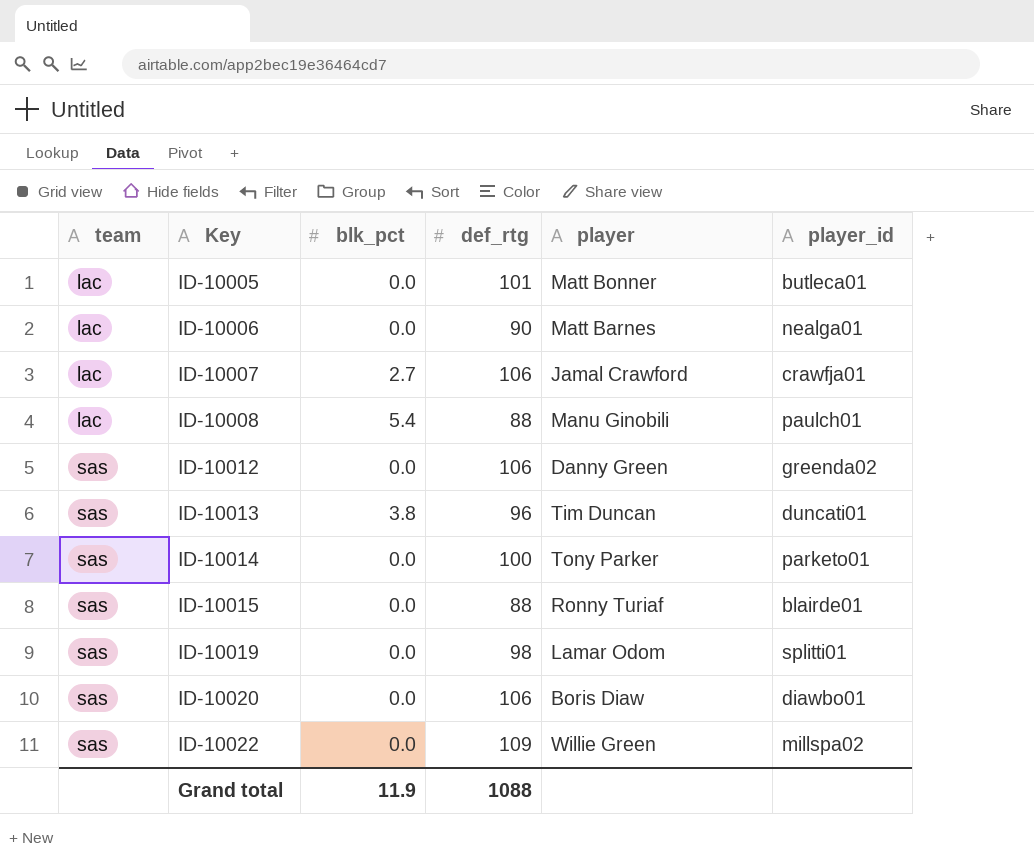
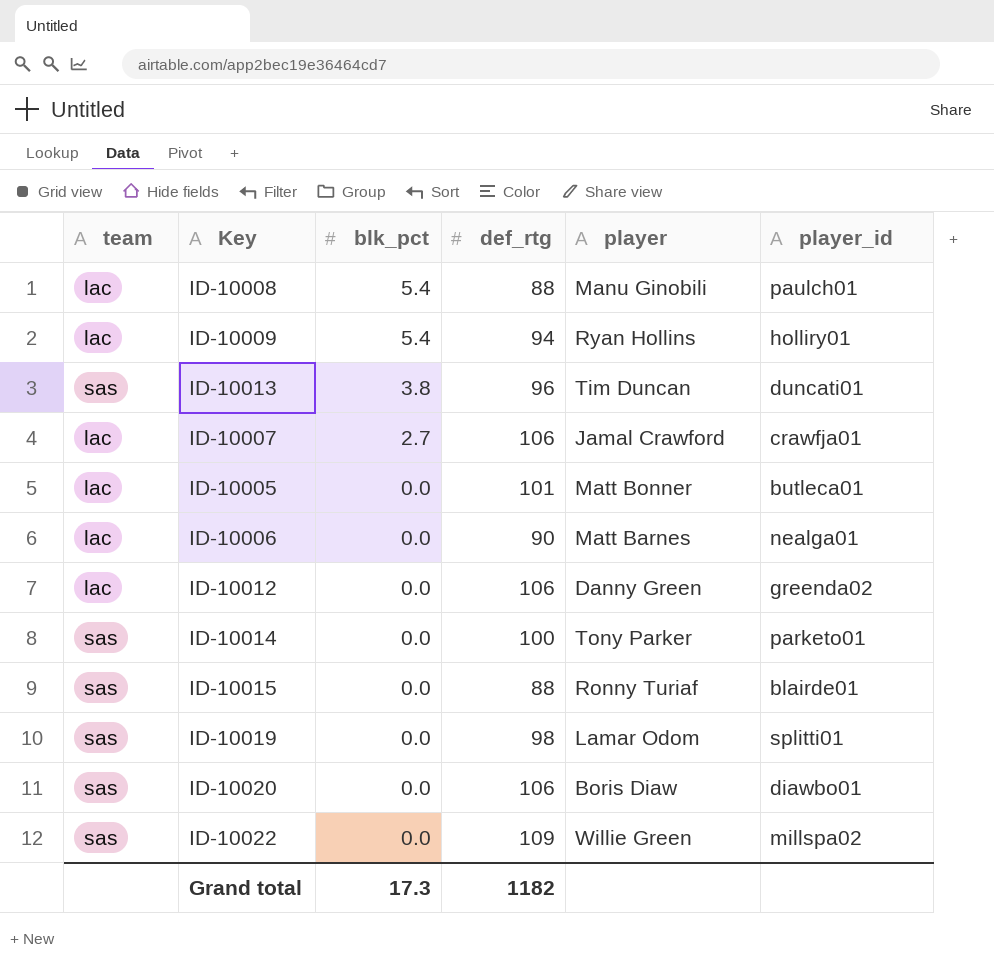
row order: team ascending -> blk_pct descending
row ID-10009: none -> lac | 5.4 | 94 | Ryan Hollins | holliry01
ID-10012 | team: sas -> lac
Grand total | blk_pct: 11.9 -> 17.3
Grand total | def_rtg: 1088 -> 1182

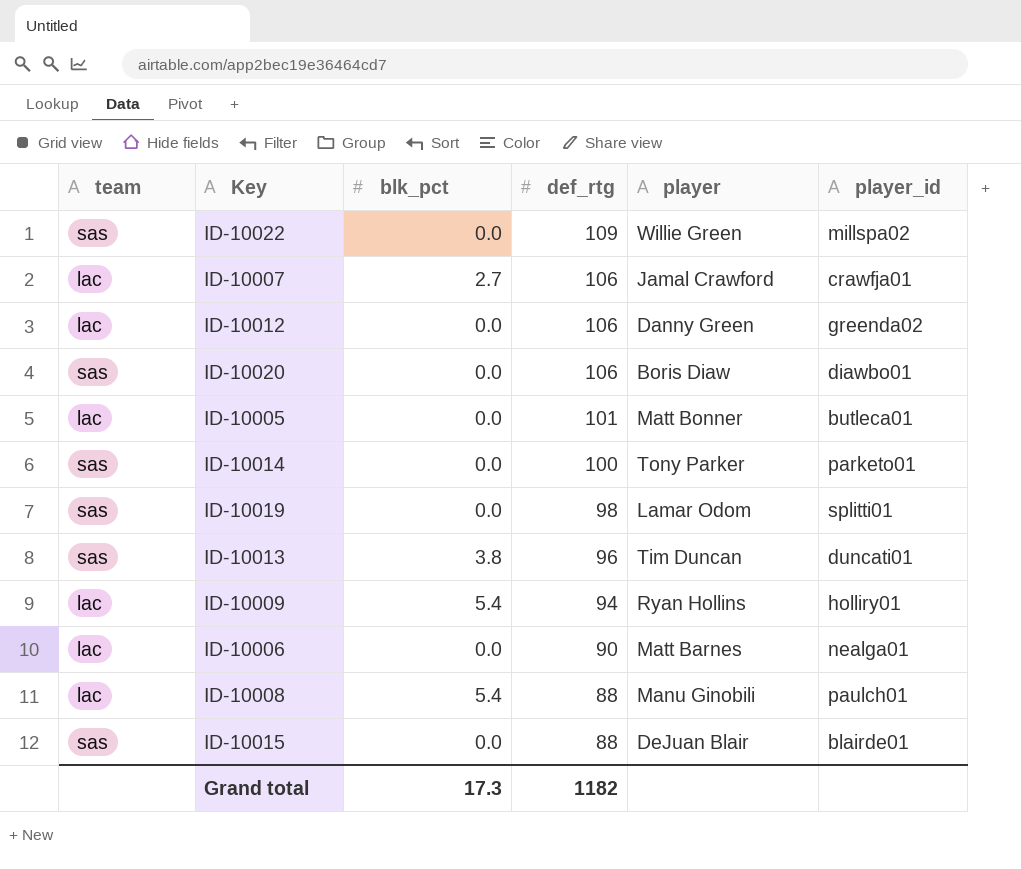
row order: blk_pct descending -> def_rtg descending
ID-10015 | player: Ronny Turiaf -> DeJuan Blair

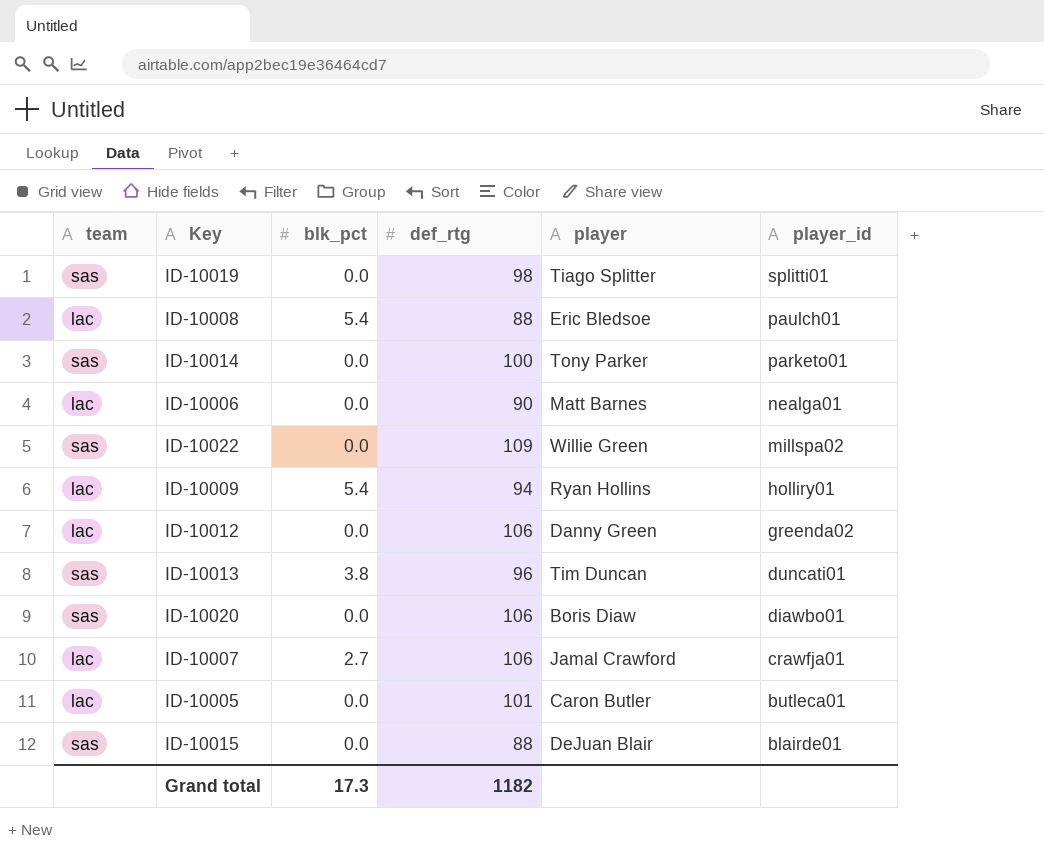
row order: def_rtg descending -> player_id descending
ID-10019 | player: Lamar Odom -> Tiago Splitter
ID-10008 | player: Manu Ginobili -> Eric Bledsoe
ID-10005 | player: Matt Bonner -> Caron Butler

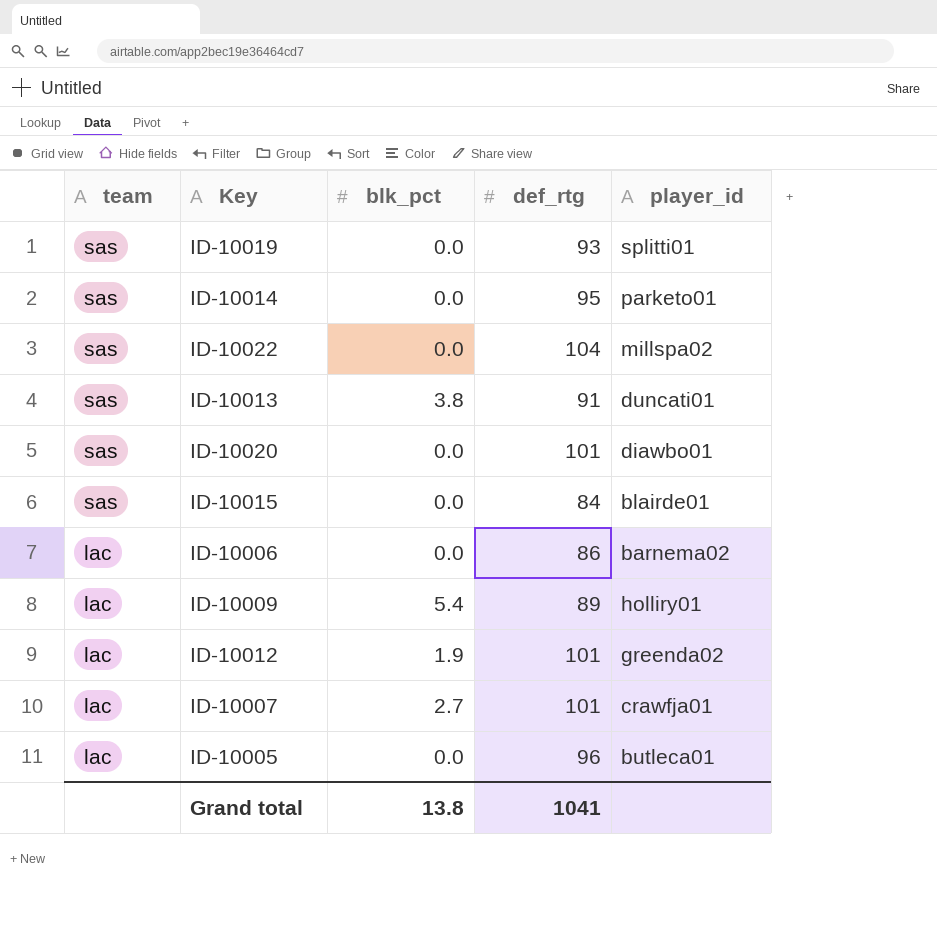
row order: player_id descending -> team descending
column player | position: 5 -> none
row ID-10008: lac | 5.4 | 88 | Eric Bledsoe | paulch01 -> none
ID-10019 | def_rtg: 98 -> 93
ID-10014 | def_rtg: 100 -> 95
ID-10022 | def_rtg: 109 -> 104
ID-10013 | def_rtg: 96 -> 91
ID-10020 | def_rtg: 106 -> 101
ID-10015 | def_rtg: 88 -> 84
ID-10006 | def_rtg: 90 -> 86
ID-10006 | player_id: nealga01 -> barnema02
ID-10009 | def_rtg: 94 -> 89
ID-10012 | blk_pct: 0.0 -> 1.9
ID-10012 | def_rtg: 106 -> 101
ID-10007 | def_rtg: 106 -> 101
ID-10005 | def_rtg: 101 -> 96
Grand total | blk_pct: 17.3 -> 13.8
Grand total | def_rtg: 1182 -> 1041

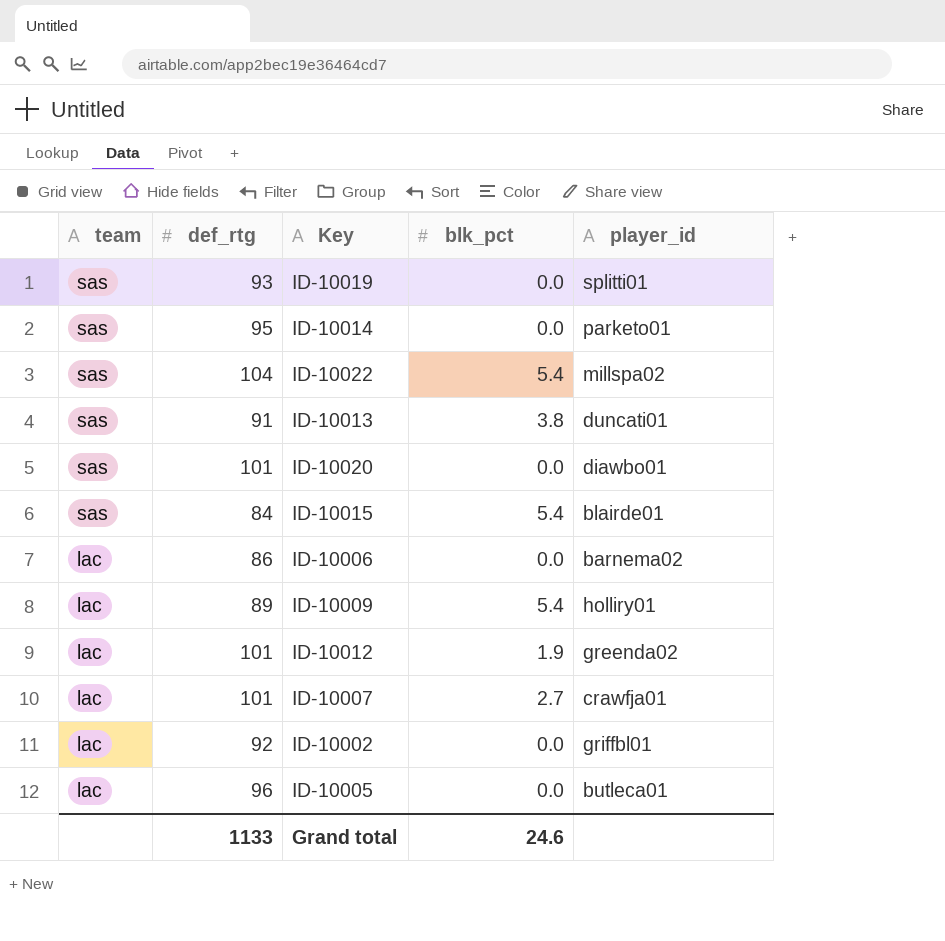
column def_rtg | position: 4 -> 2
ID-10022 | blk_pct: 0.0 -> 5.4
ID-10015 | blk_pct: 0.0 -> 5.4
row ID-10002: none -> lac | 92 | 0.0 | griffbl01
Grand total | def_rtg: 1041 -> 1133
Grand total | blk_pct: 13.8 -> 24.6

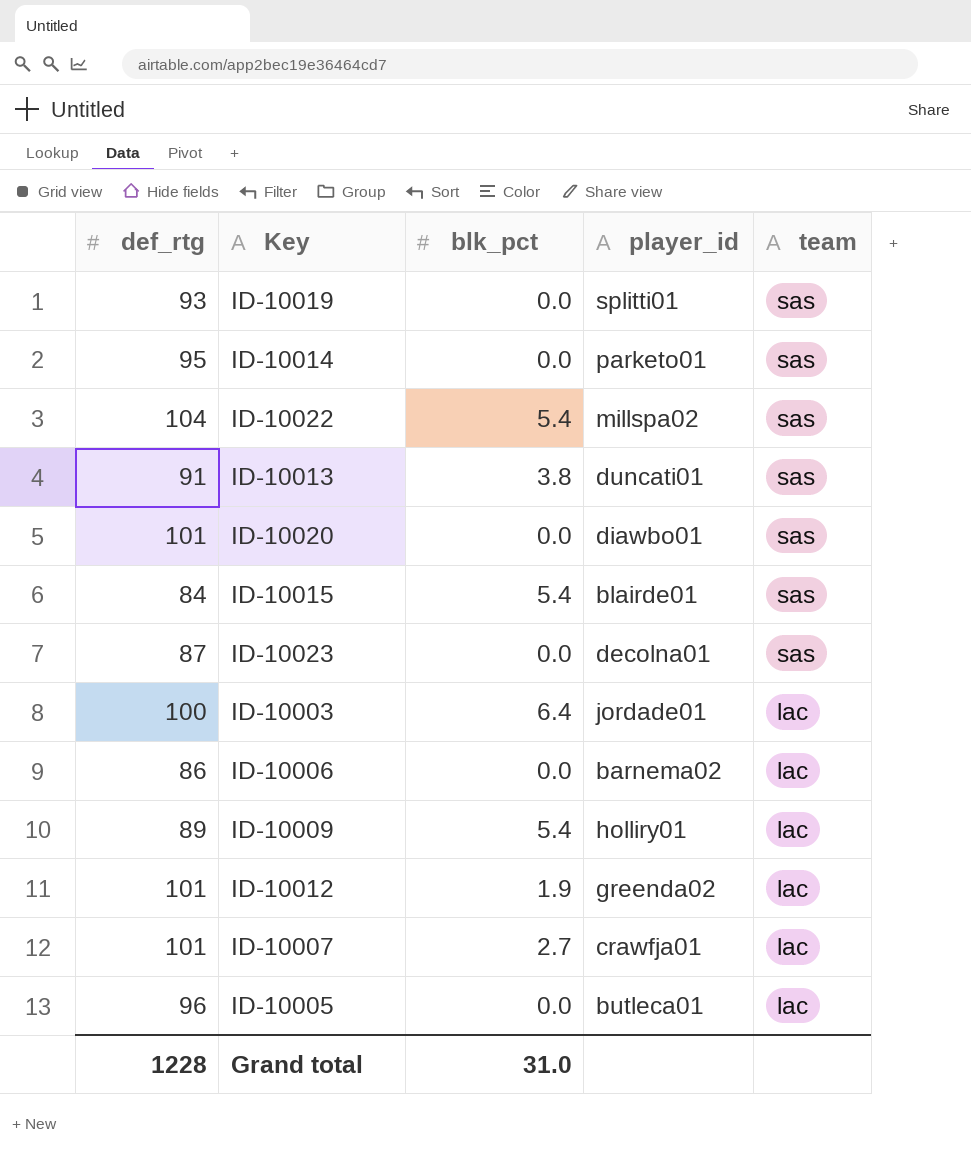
column team | position: 1 -> 5
row ID-10002: lac | 92 | 0.0 | griffbl01 -> none
row ID-10023: none -> 87 | 0.0 | decolna01 | sas
row ID-10003: none -> 100 | 6.4 | jordade01 | lac
Grand total | def_rtg: 1133 -> 1228
Grand total | blk_pct: 24.6 -> 31.0

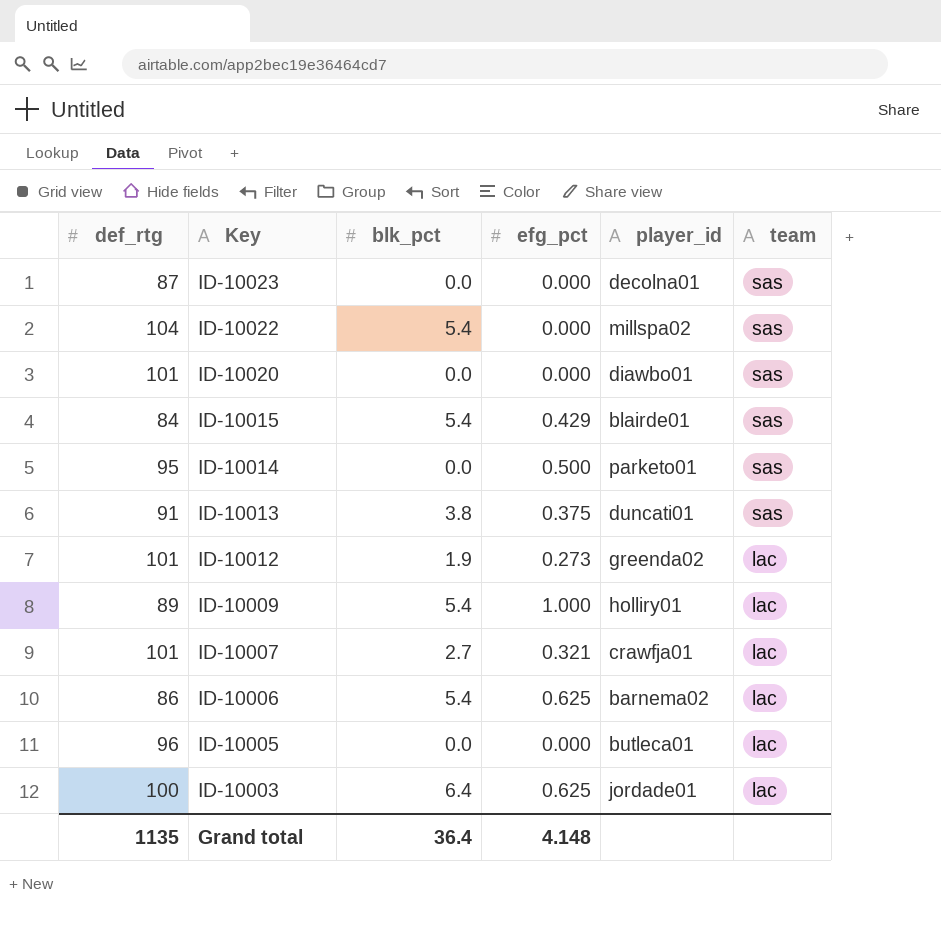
row order: team descending -> Key descending
column efg_pct | position: none -> 4
row ID-10019: 93 | 0.0 | splitti01 | sas -> none
ID-10006 | blk_pct: 0.0 -> 5.4
Grand total | def_rtg: 1228 -> 1135
Grand total | blk_pct: 31.0 -> 36.4

